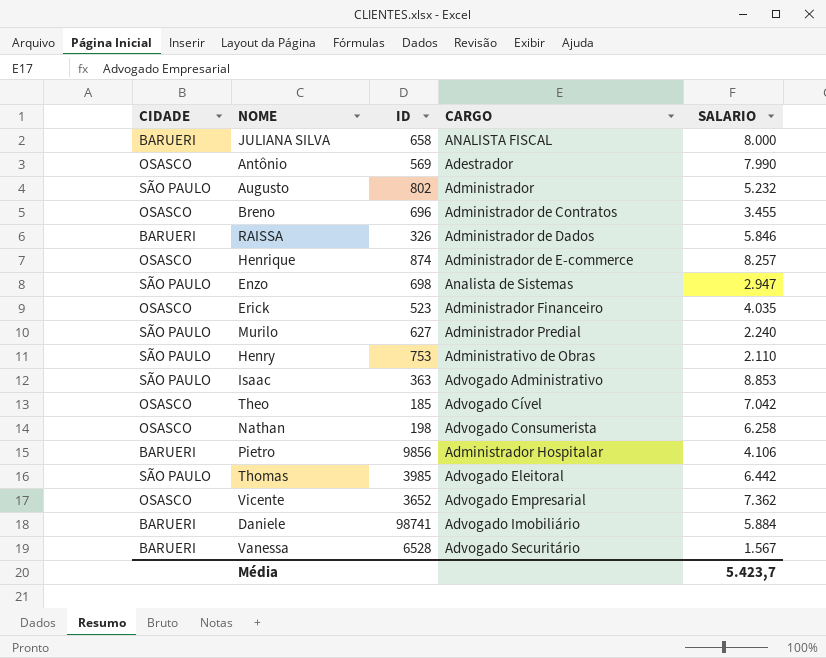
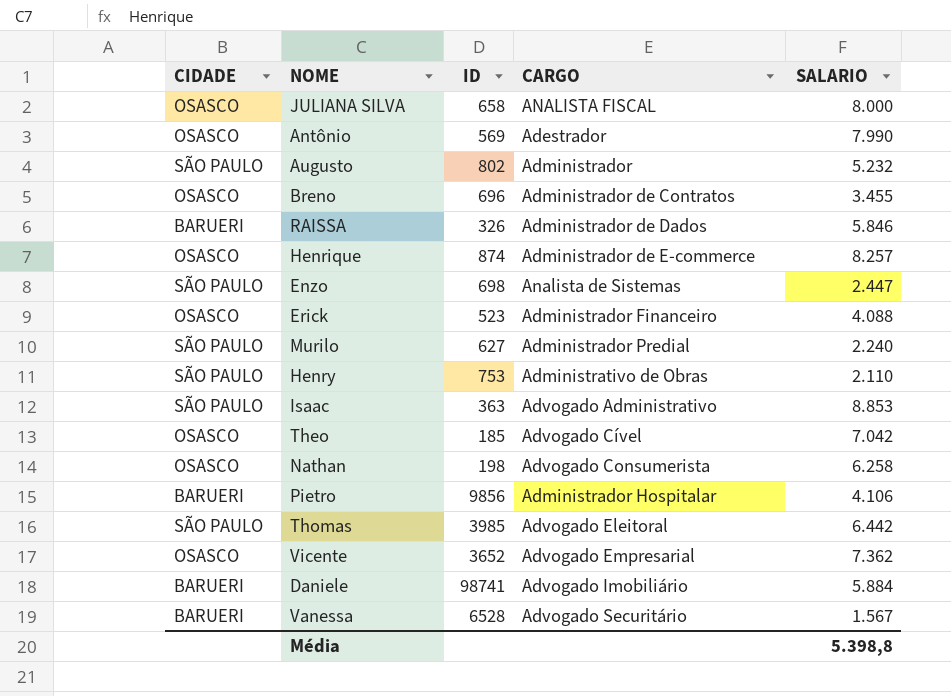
JULIANA SILVA | CIDADE: BARUERI -> OSASCO
Enzo | SALARIO: 2.947 -> 2.447
Erick | SALARIO: 4.035 -> 4.088
Média | SALARIO: 5.423,7 -> 5.398,8

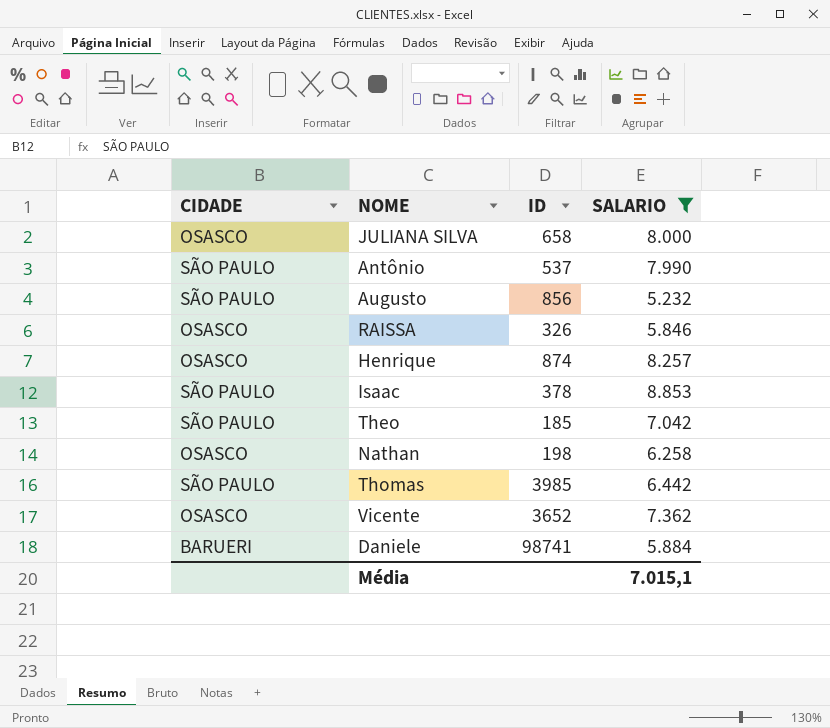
filter: none -> SALARIO >= 5.232
column CARGO | position: 4 -> none
Antônio | CIDADE: OSASCO -> SÃO PAULO
Antônio | ID: 569 -> 537
Augusto | ID: 802 -> 856
RAISSA | CIDADE: BARUERI -> OSASCO
Isaac | ID: 363 -> 378
Theo | CIDADE: OSASCO -> SÃO PAULO
Média | SALARIO: 5.398,8 -> 7.015,1

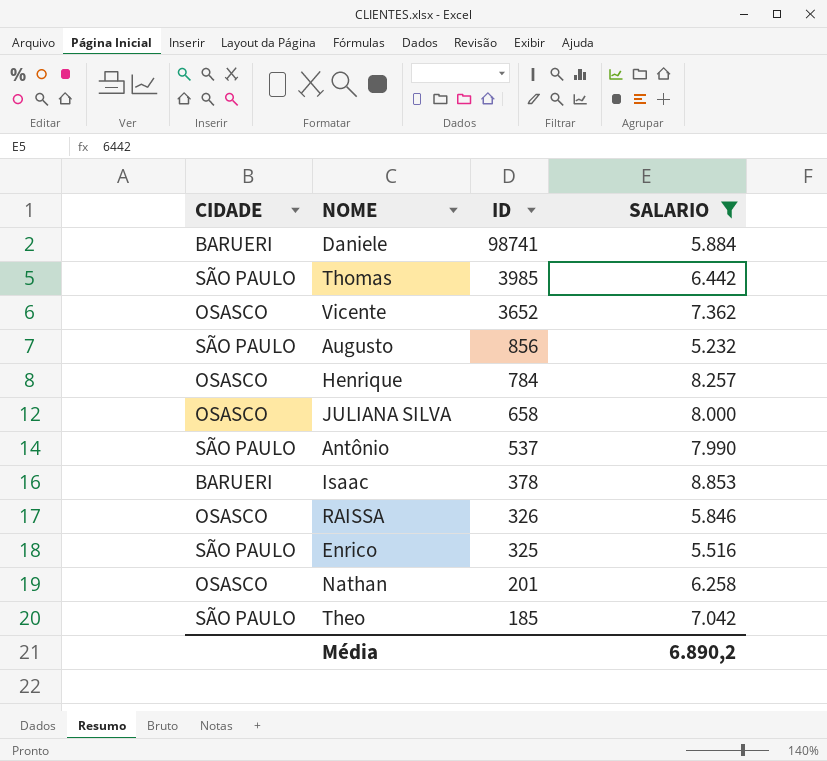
row order: none -> ID descending
Henrique | ID: 874 -> 784
Isaac | CIDADE: SÃO PAULO -> BARUERI
row Enrico: none -> SÃO PAULO | 325 | 5.516
Nathan | ID: 198 -> 201
Média | SALARIO: 7.015,1 -> 6.890,2

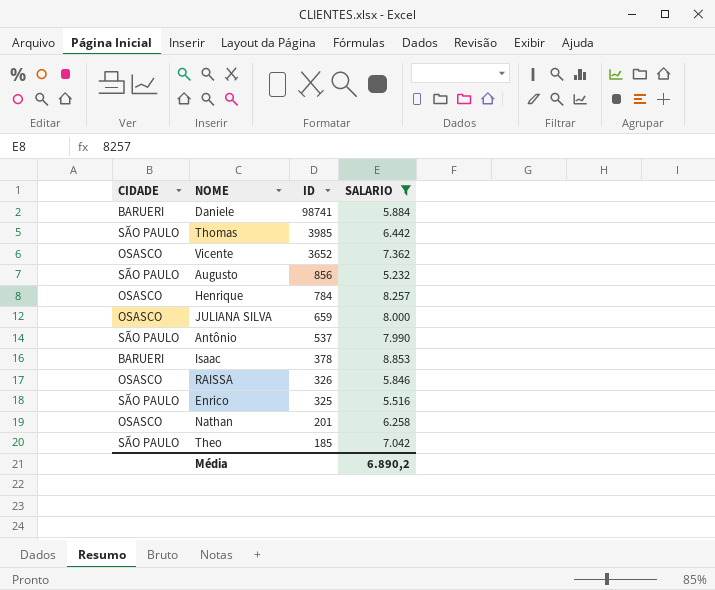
JULIANA SILVA | ID: 658 -> 659

